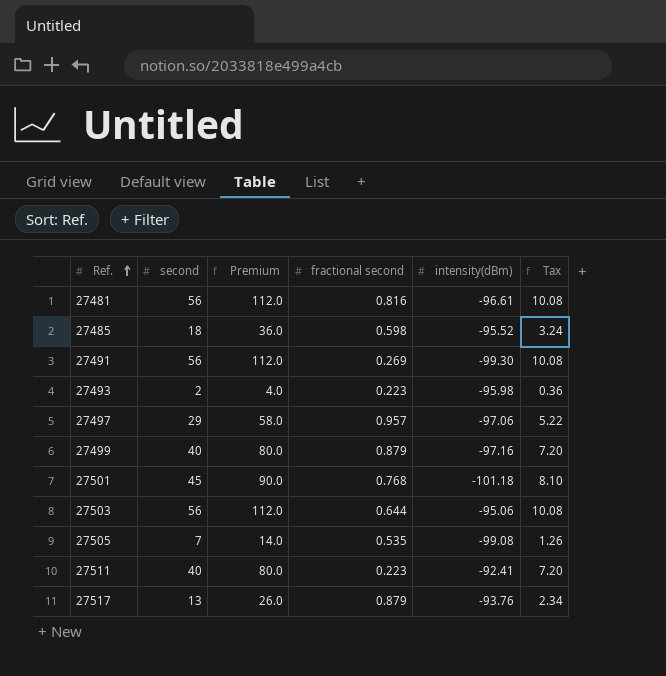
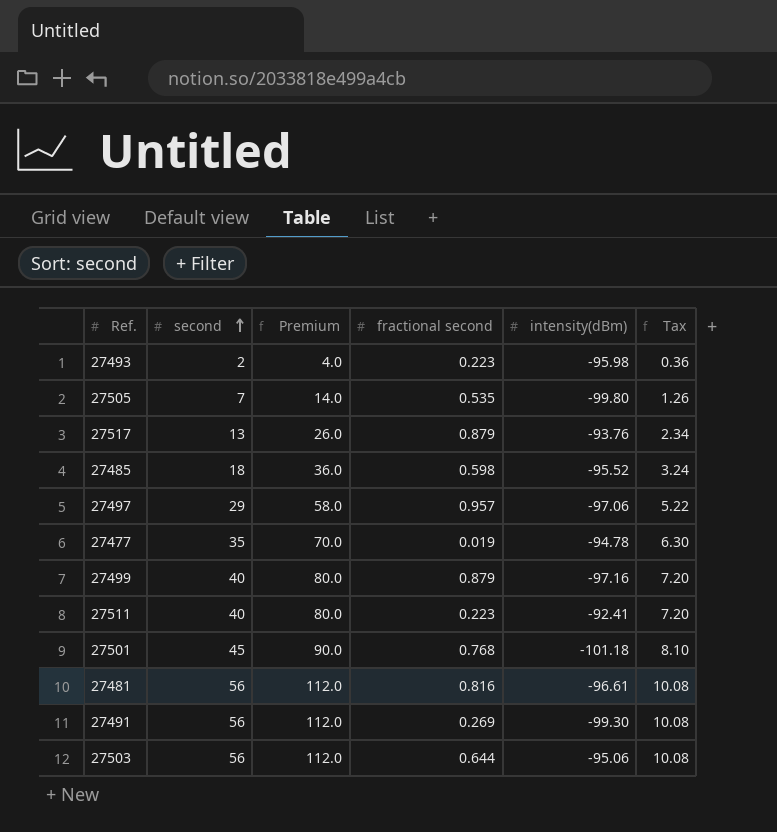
row order: Ref. ascending -> second ascending
27505 | intensity(dBm): -99.08 -> -99.80
row 27477: none -> 35 | 70.0 | 0.019 | -94.78 | 6.30

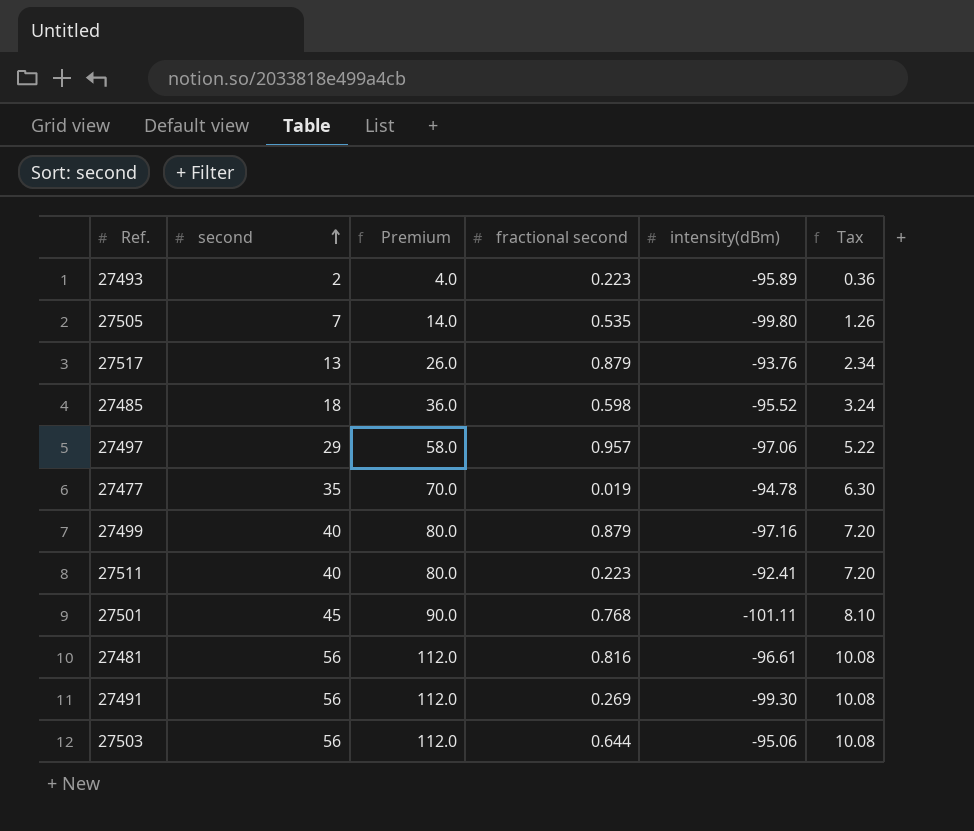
27493 | intensity(dBm): -95.98 -> -95.89
27501 | intensity(dBm): -101.18 -> -101.11

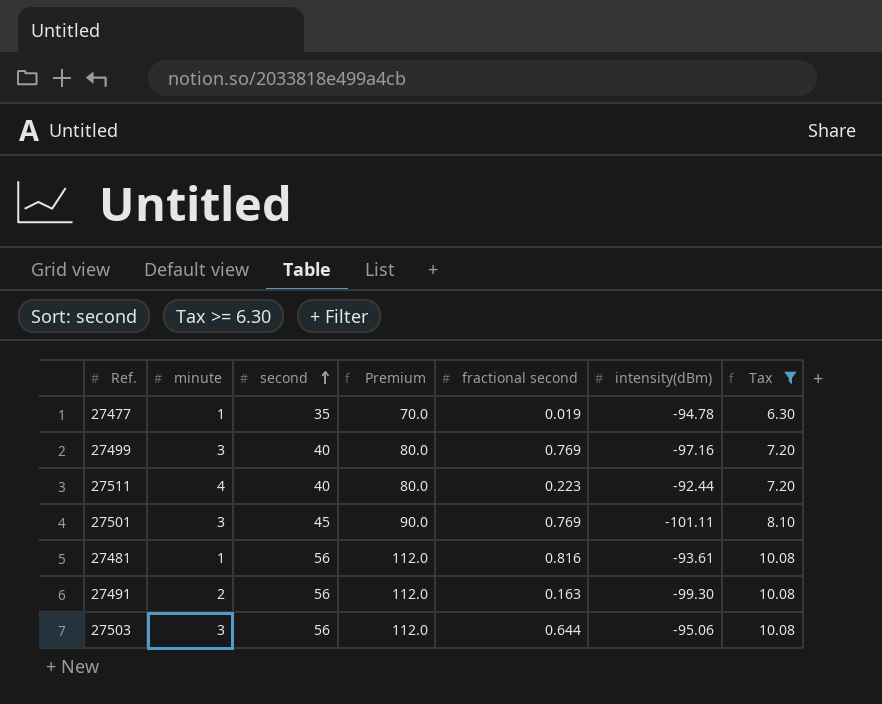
filter: none -> Tax >= 6.30
column minute | position: none -> 2
27499 | fractional second: 0.879 -> 0.769
27511 | intensity(dBm): -92.41 -> -92.44
27501 | fractional second: 0.768 -> 0.769
27481 | intensity(dBm): -96.61 -> -93.61
27491 | fractional second: 0.269 -> 0.163

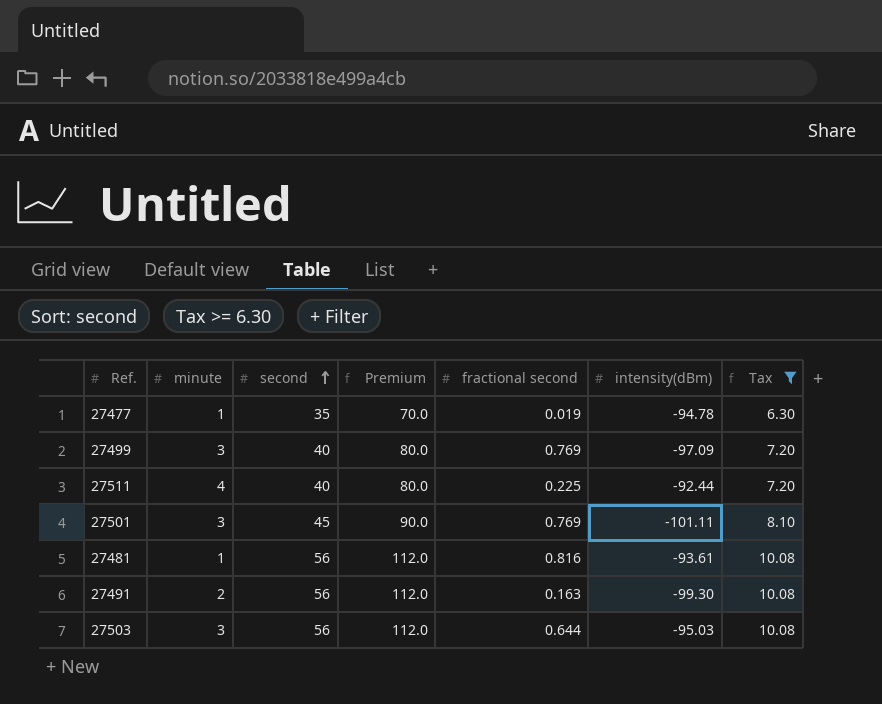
27499 | intensity(dBm): -97.16 -> -97.09
27511 | fractional second: 0.223 -> 0.225
27503 | intensity(dBm): -95.06 -> -95.03

